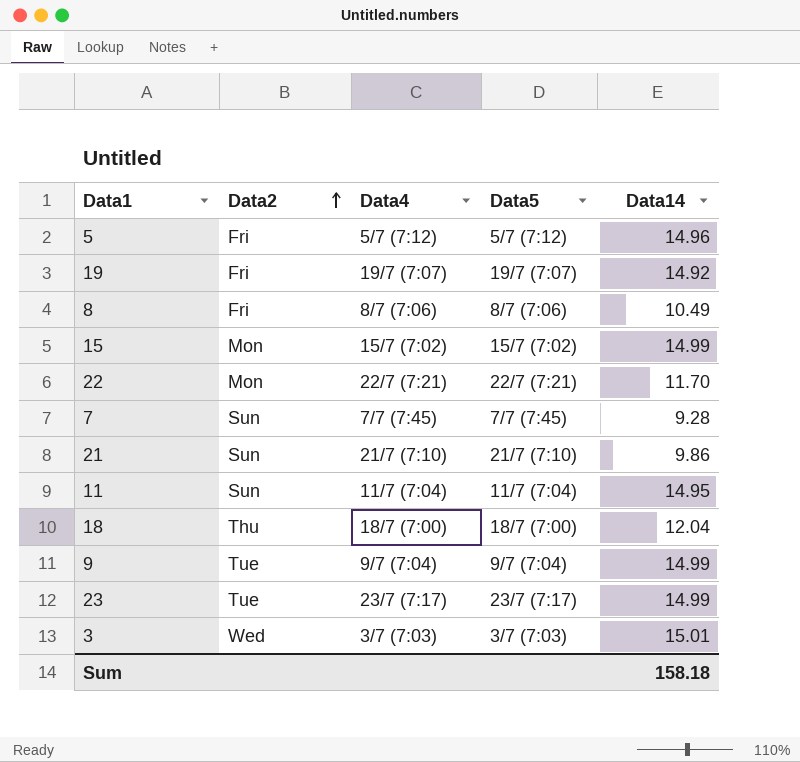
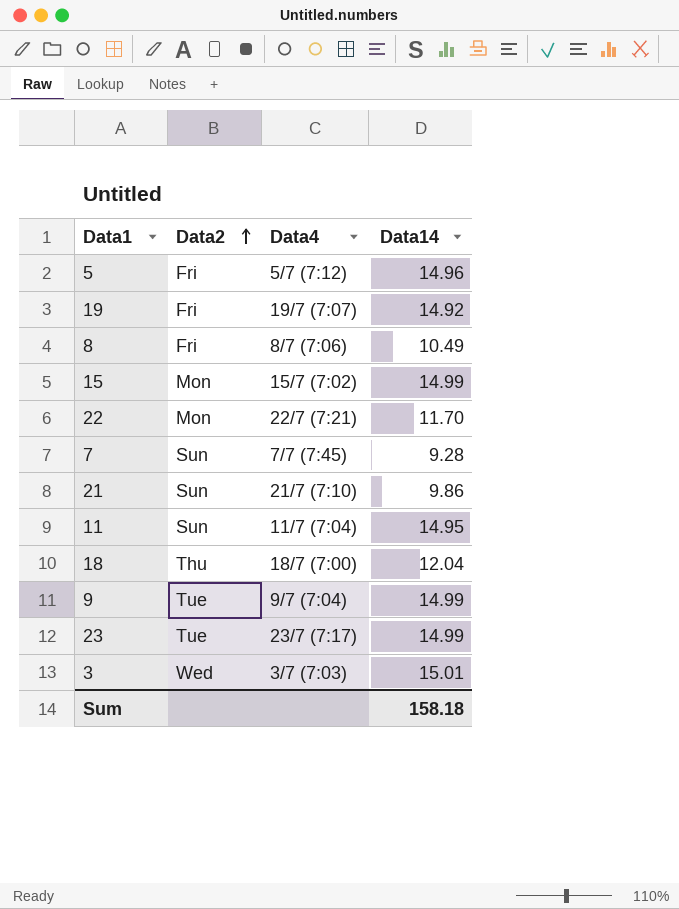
column Data5 | position: 4 -> none

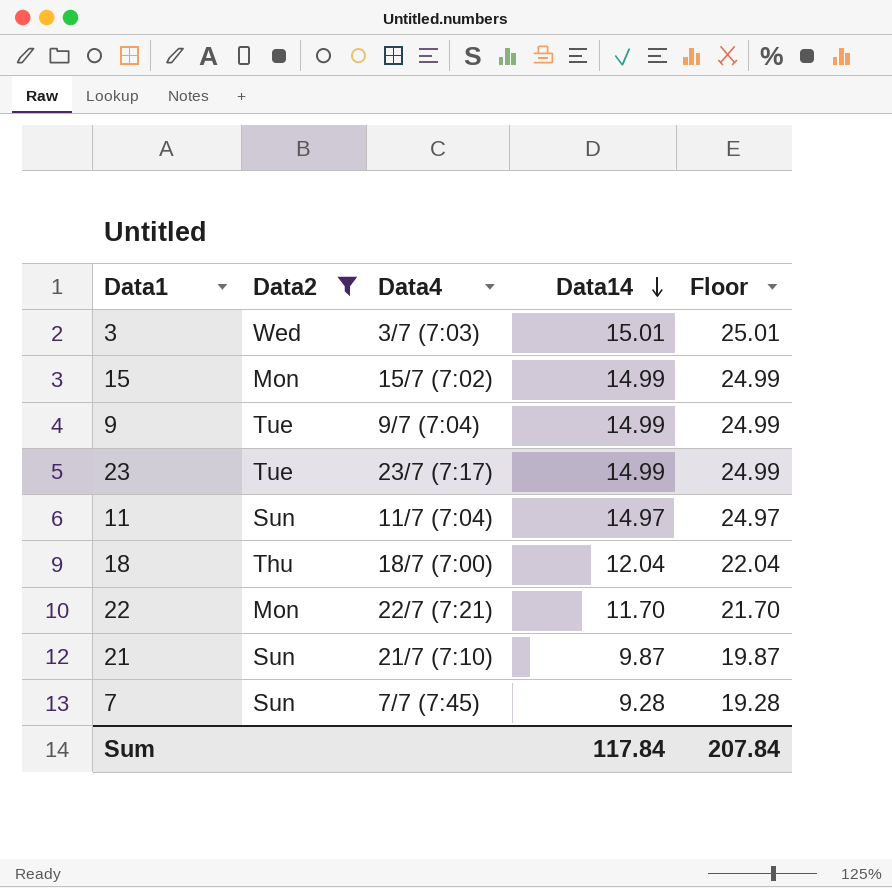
filter: none -> Data2 != Fri
row order: Data2 ascending -> Data14 descending
column Floor | formula: none -> [Data14] + 10
11 | Data14: 14.95 -> 14.97
21 | Data14: 9.86 -> 9.87
Sum | Data14: 158.18 -> 117.84

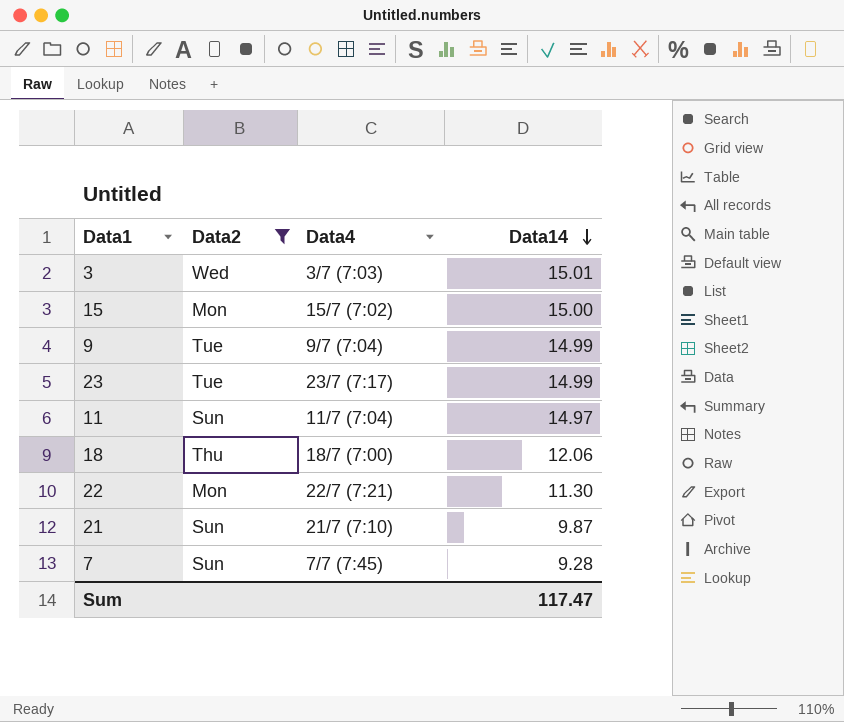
column Floor | formula: [Data14] + 10 -> none
15 | Data14: 14.99 -> 15.00
18 | Data14: 12.04 -> 12.06
22 | Data14: 11.70 -> 11.30
Sum | Data14: 117.84 -> 117.47

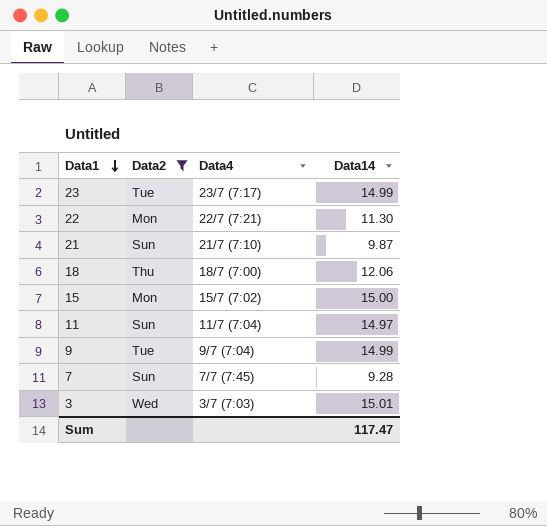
row order: Data14 descending -> Data1 descending

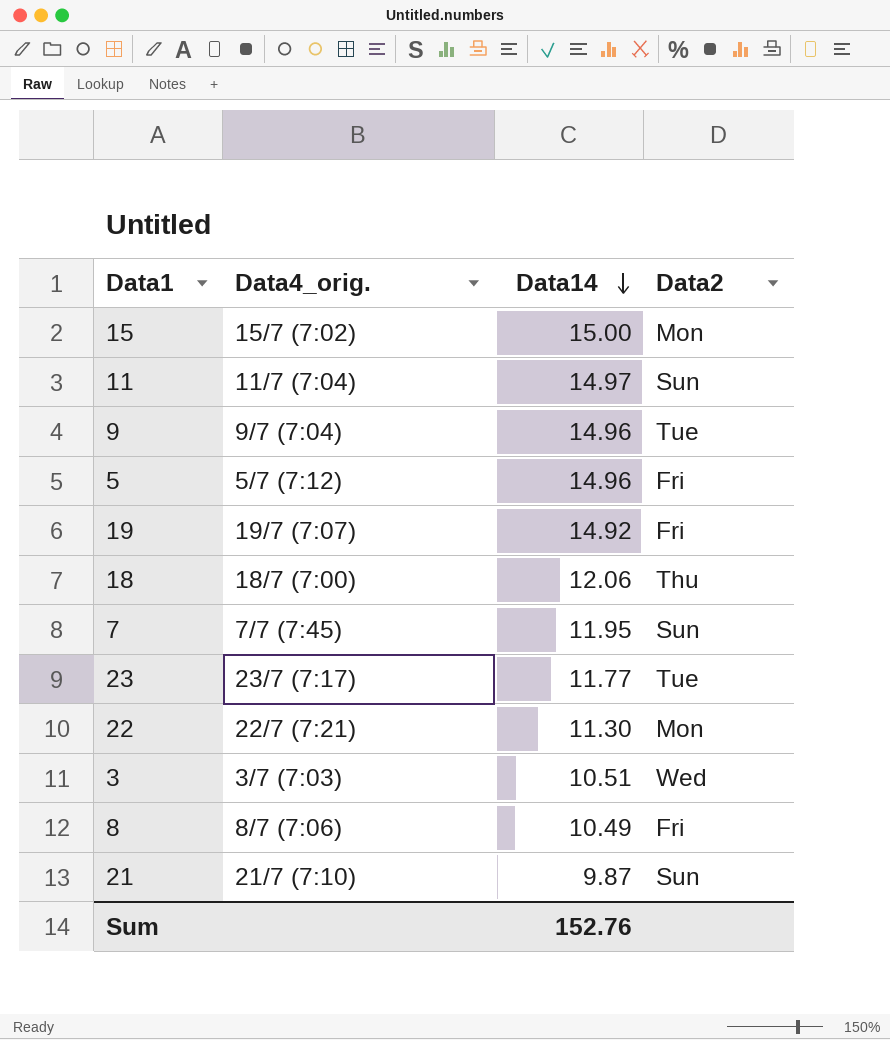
filter: Data2 != Fri -> none
row order: Data1 descending -> Data14 descending
column name: Data4 -> Data4_orig.
column Data2 | position: 2 -> 4
9 | Data14: 14.99 -> 14.96
7 | Data14: 9.28 -> 11.95
23 | Data14: 14.99 -> 11.77
3 | Data14: 15.01 -> 10.51
Sum | Data14: 117.47 -> 152.76

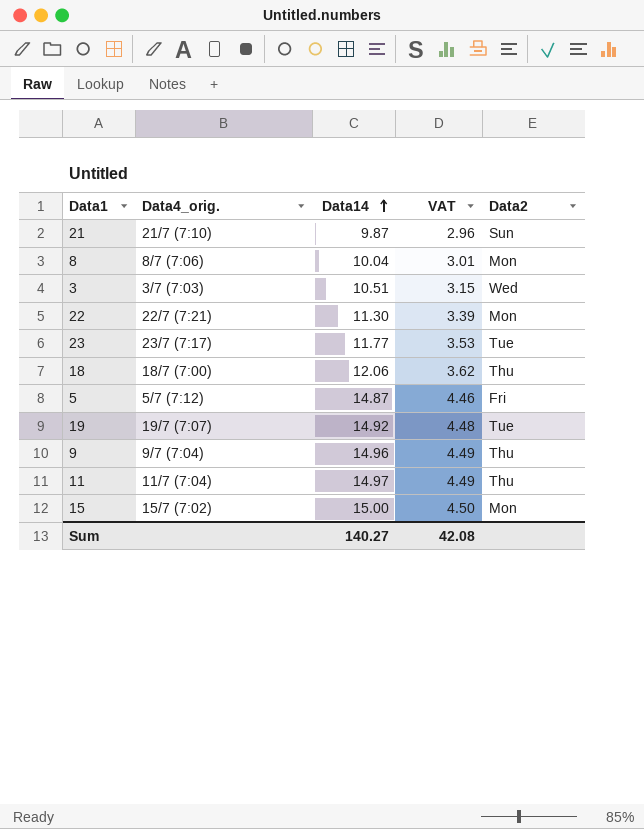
row order: Data14 descending -> Data14 ascending
column VAT | formula: none -> [Data14] * 0.3
row 7: 7/7 (7:45) | 11.95 | Sun -> none
8 | Data14: 10.49 -> 10.04
8 | Data2: Fri -> Mon
5 | Data14: 14.96 -> 14.87
19 | Data2: Fri -> Tue
9 | Data2: Tue -> Thu
11 | Data2: Sun -> Thu
Sum | Data14: 152.76 -> 140.27

